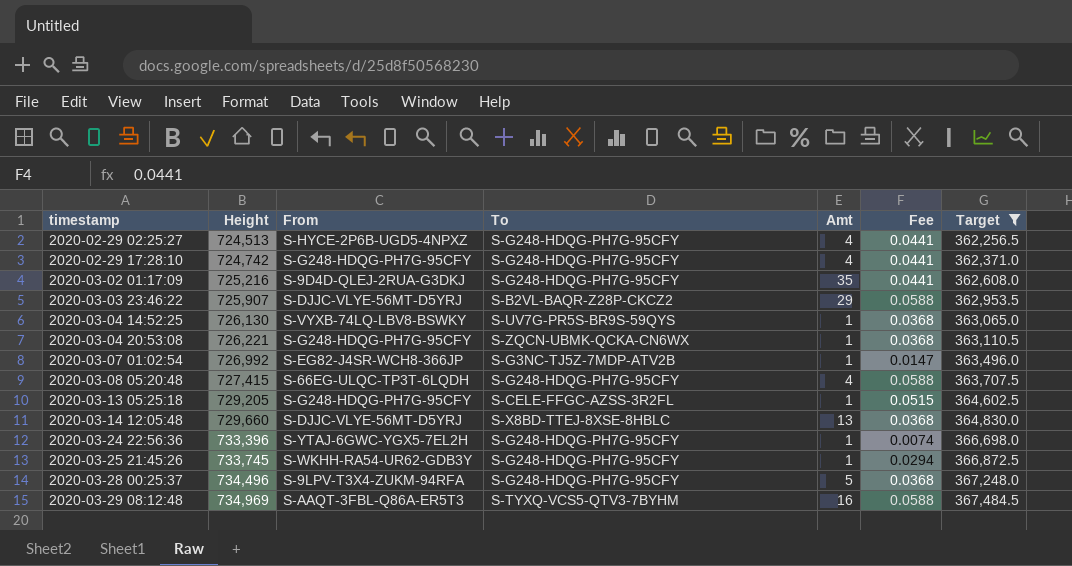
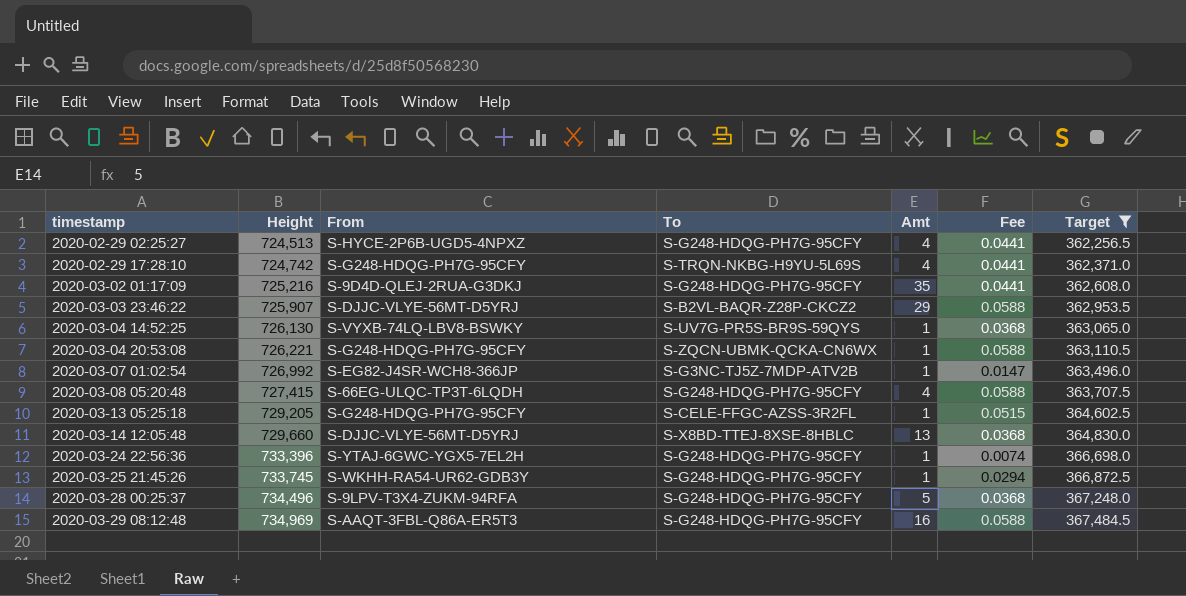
2020-02-29 17:28:10 | To: S-G248-HDQG-PH7G-95CFY -> S-TRQN-NKBG-H9YU-5L69S
2020-03-04 20:53:08 | Fee: 0.0368 -> 0.0588
2020-03-29 08:12:48 | To: S-TYXQ-VCS5-QTV3-7BYHM -> S-G248-HDQG-PH7G-95CFY

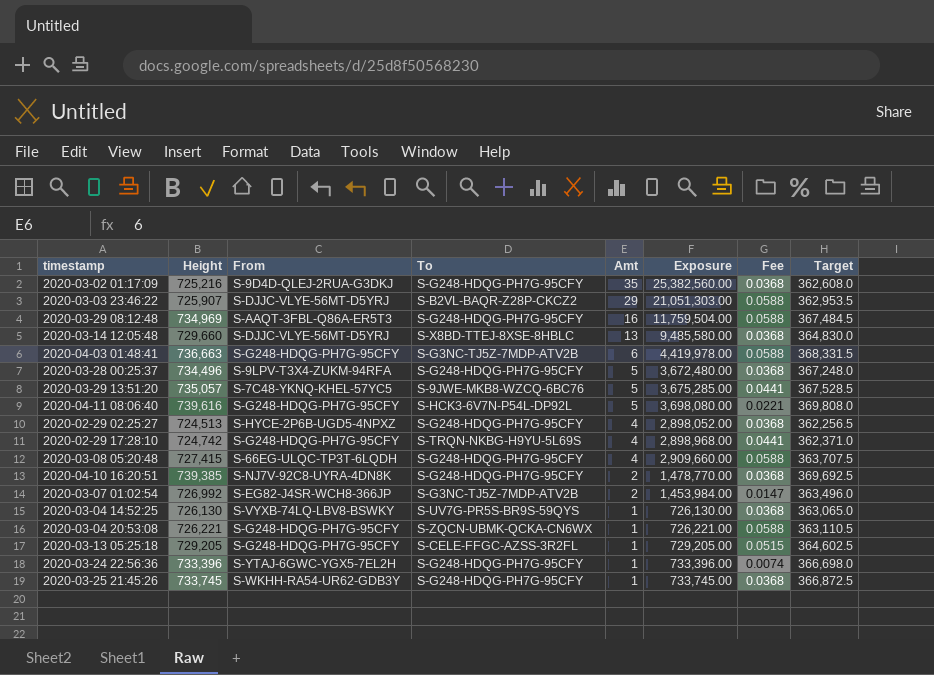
filter: Target <= 367,484.5 -> none
row order: timestamp ascending -> Amt descending
column Exposure | formula: none -> [Height] * [Amt]
2020-03-02 01:17:09 | Fee: 0.0441 -> 0.0368
2020-02-29 02:25:27 | Fee: 0.0441 -> 0.0368
2020-03-07 01:02:54 | Amt: 1 -> 2
2020-03-25 21:45:26 | Fee: 0.0294 -> 0.0368

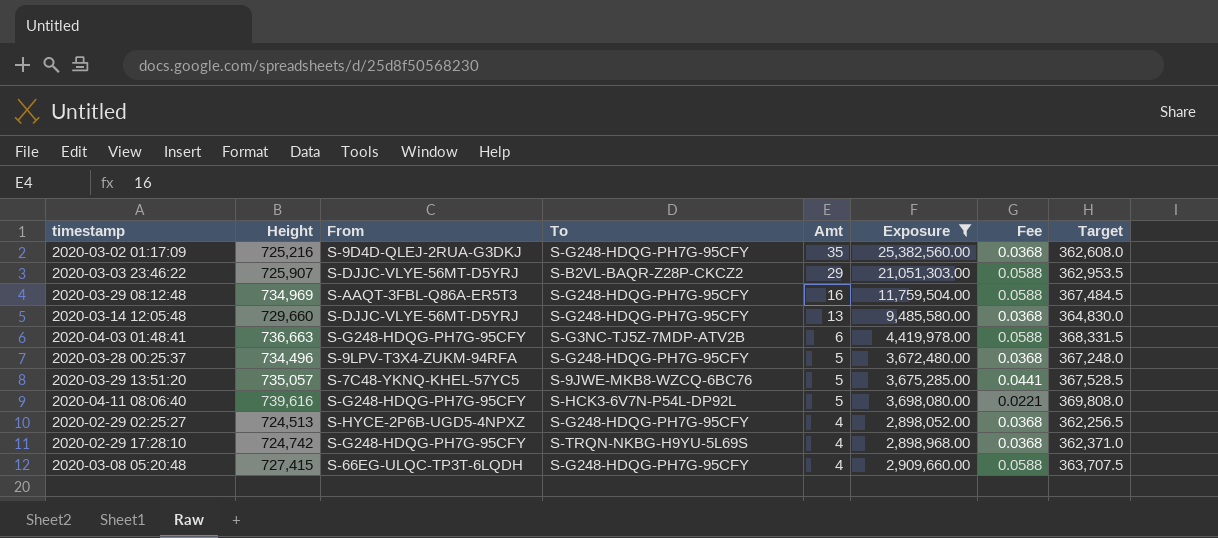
filter: none -> Exposure >= 2,898,052.00
2020-03-14 12:05:48 | To: S-X8BD-TTEJ-8XSE-8HBLC -> S-G248-HDQG-PH7G-95CFY
2020-02-29 17:28:10 | Fee: 0.0441 -> 0.0368

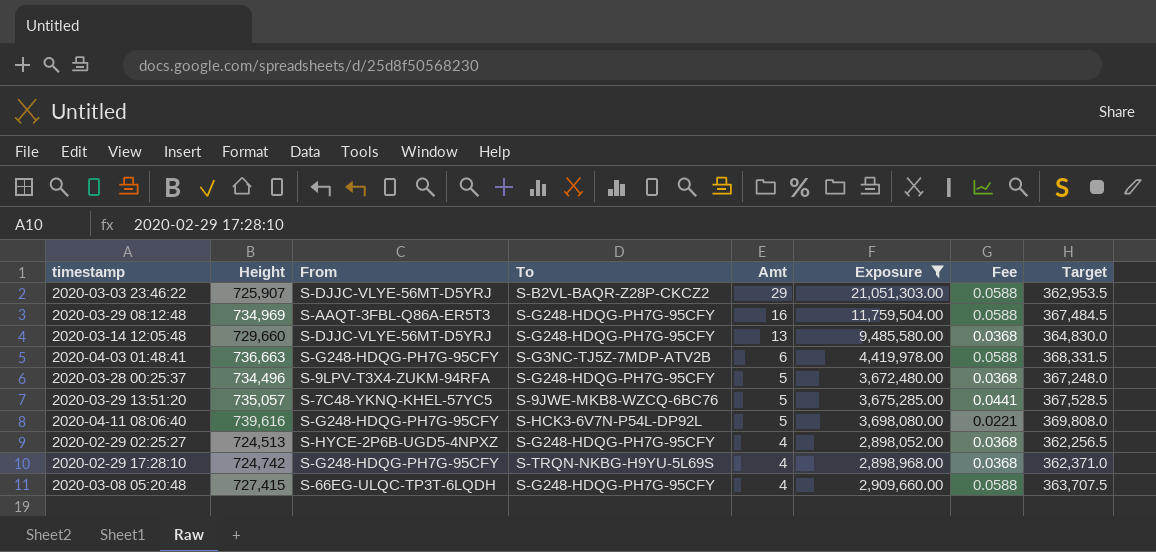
row 2020-03-02 01:17:09: 725,216 | S-9D4D-QLEJ-2RUA-G3DKJ | S-G248-HDQG-PH7G-95CFY | 35 | 25,382,560.00 | 0.0368 | 362,608.0 -> none

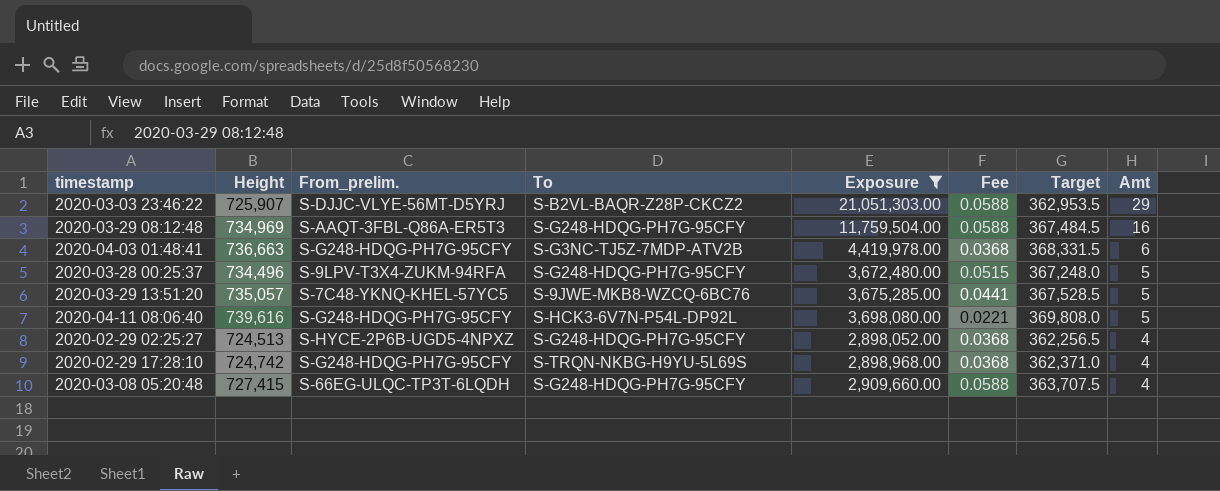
column name: From -> From_prelim.
column Amt | position: 5 -> 8
row 2020-03-14 12:05:48: 729,660 | S-DJJC-VLYE-56MT-D5YRJ | S-G248-HDQG-PH7G-95CFY | 13 | 9,485,580.00 | 0.0368 | 364,830.0 -> none
2020-04-03 01:48:41 | Fee: 0.0588 -> 0.0368
2020-03-28 00:25:37 | Fee: 0.0368 -> 0.0515

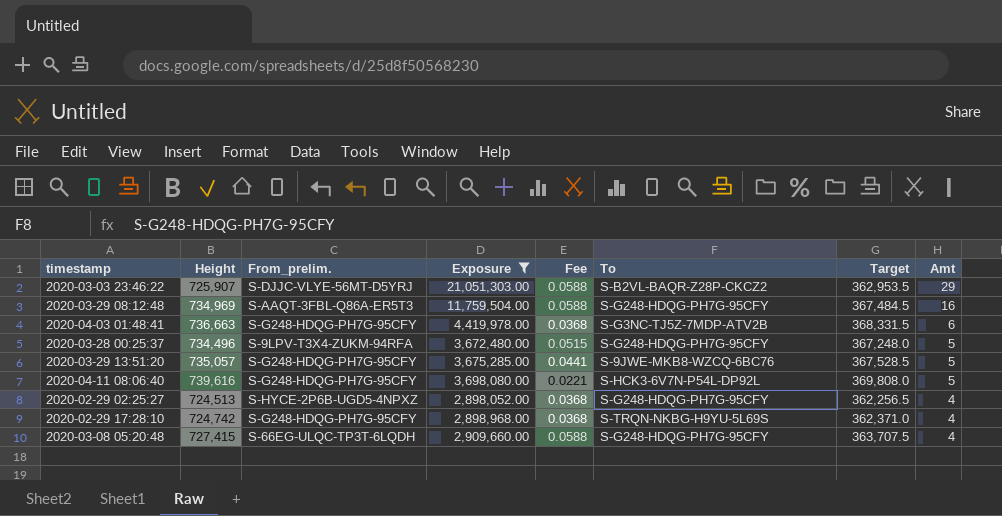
column To | position: 4 -> 6
2020-03-29 13:51:20 | From_prelim.: S-7C48-YKNQ-KHEL-57YC5 -> S-G248-HDQG-PH7G-95CFY

